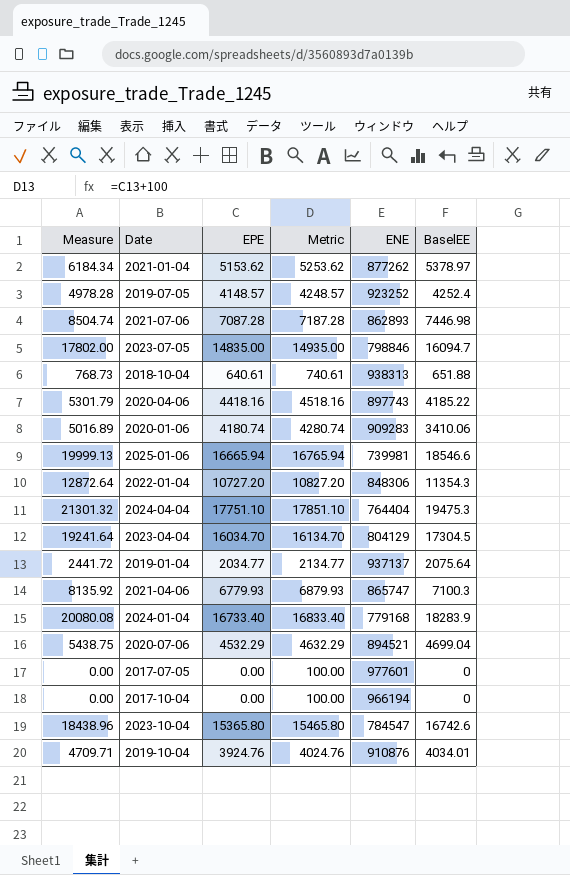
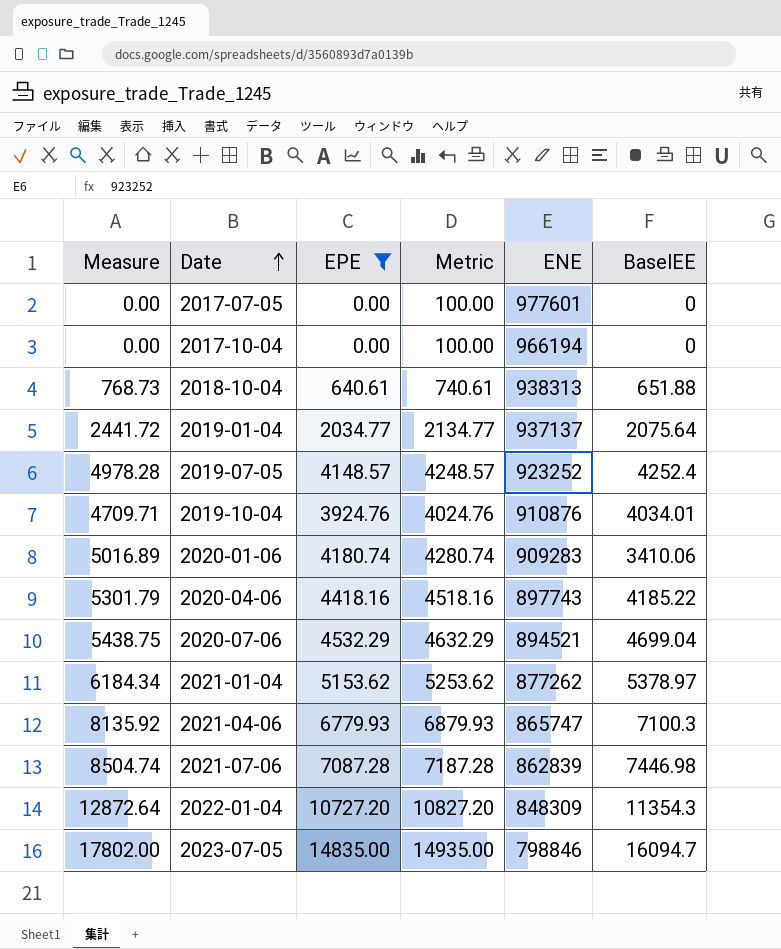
filter: none -> EPE <= 14835.00
row order: none -> Date ascending
2021-07-06 | ENE: 862893 -> 862839
2022-01-04 | ENE: 848306 -> 848309

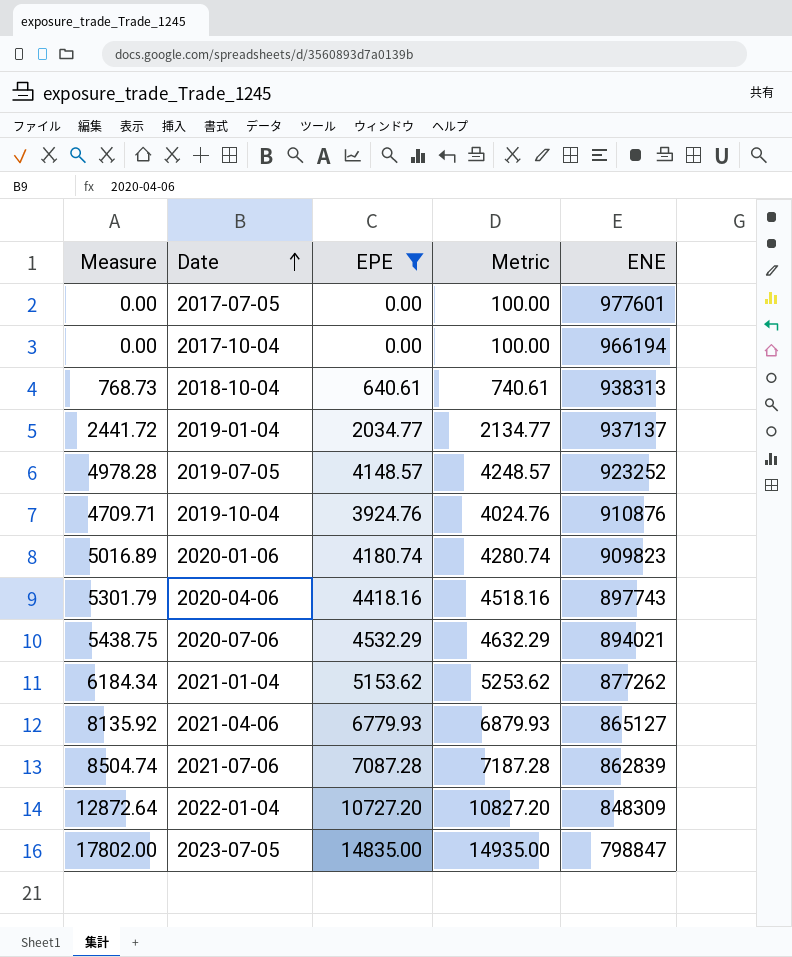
column BaselEE | position: 6 -> none
2020-01-06 | ENE: 909283 -> 909823
2020-07-06 | ENE: 894521 -> 894021
2021-04-06 | ENE: 865747 -> 865127
2023-07-05 | ENE: 798846 -> 798847

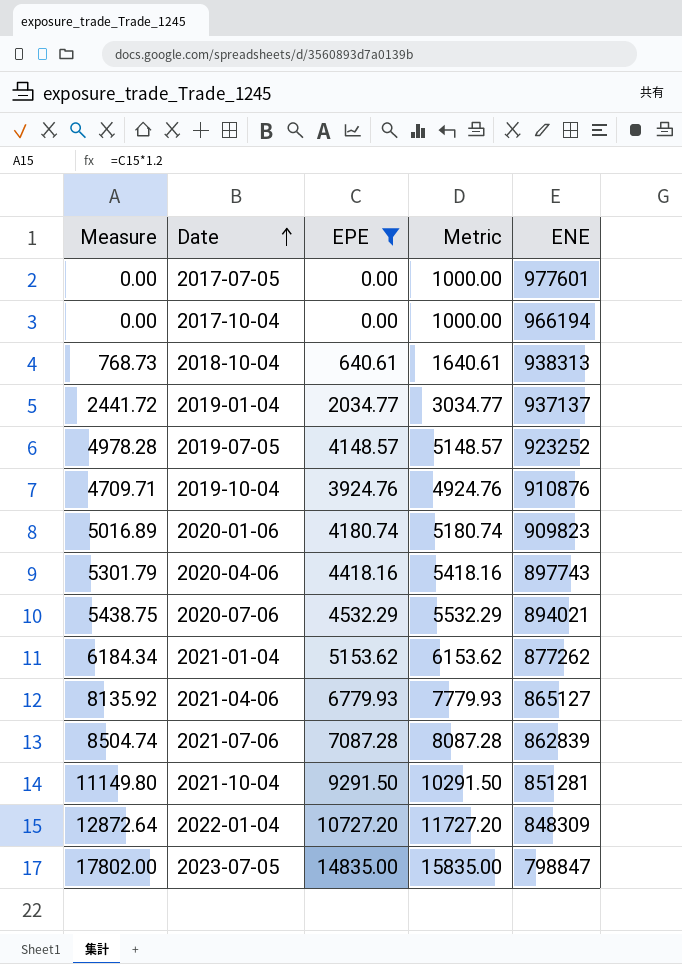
column Metric | formula: [EPE] + 100 -> [EPE] + 1000
row 2021-10-04: none -> 11149.80 | 9291.50 | 10291.50 | 851281

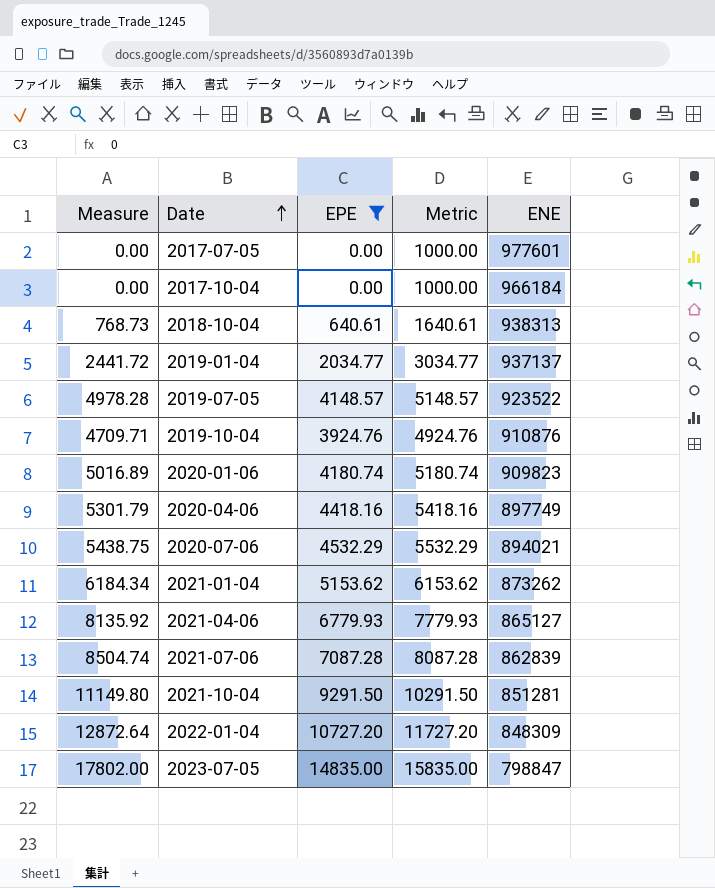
2017-10-04 | ENE: 966194 -> 966184
2019-07-05 | ENE: 923252 -> 923522
2020-04-06 | ENE: 897743 -> 897749
2021-01-04 | ENE: 877262 -> 873262

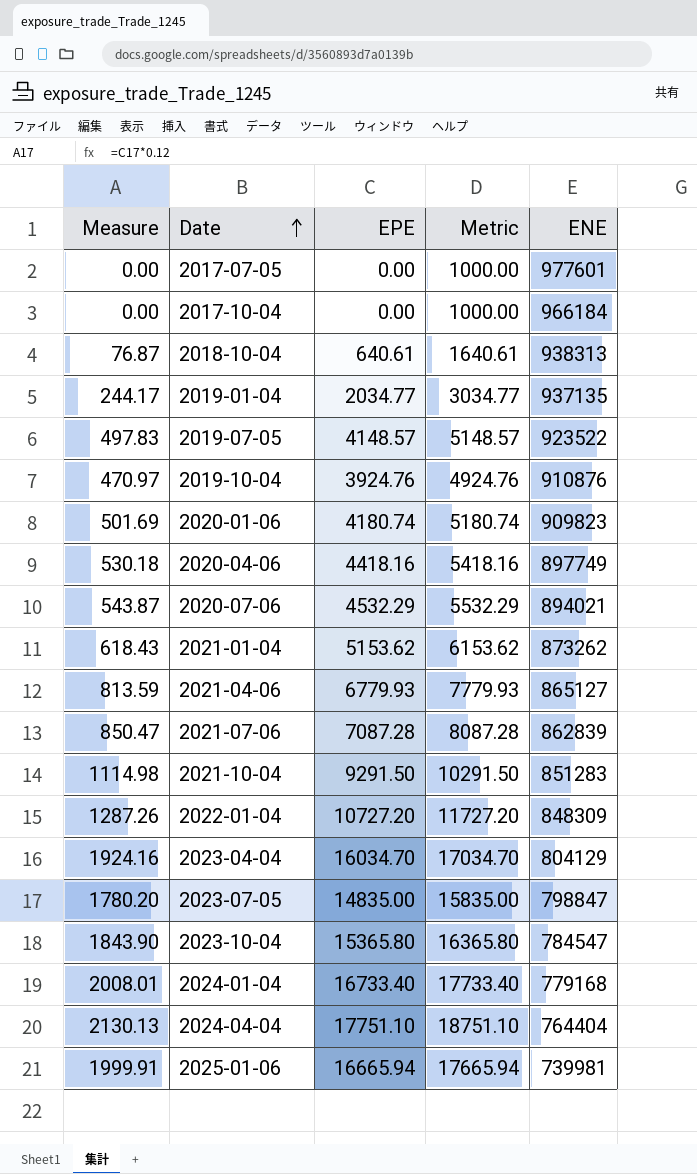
filter: EPE <= 14835.00 -> none
column Measure | formula: [EPE] * 1.2 -> [EPE] * 0.12
2019-01-04 | ENE: 937137 -> 937135
2021-10-04 | ENE: 851281 -> 851283

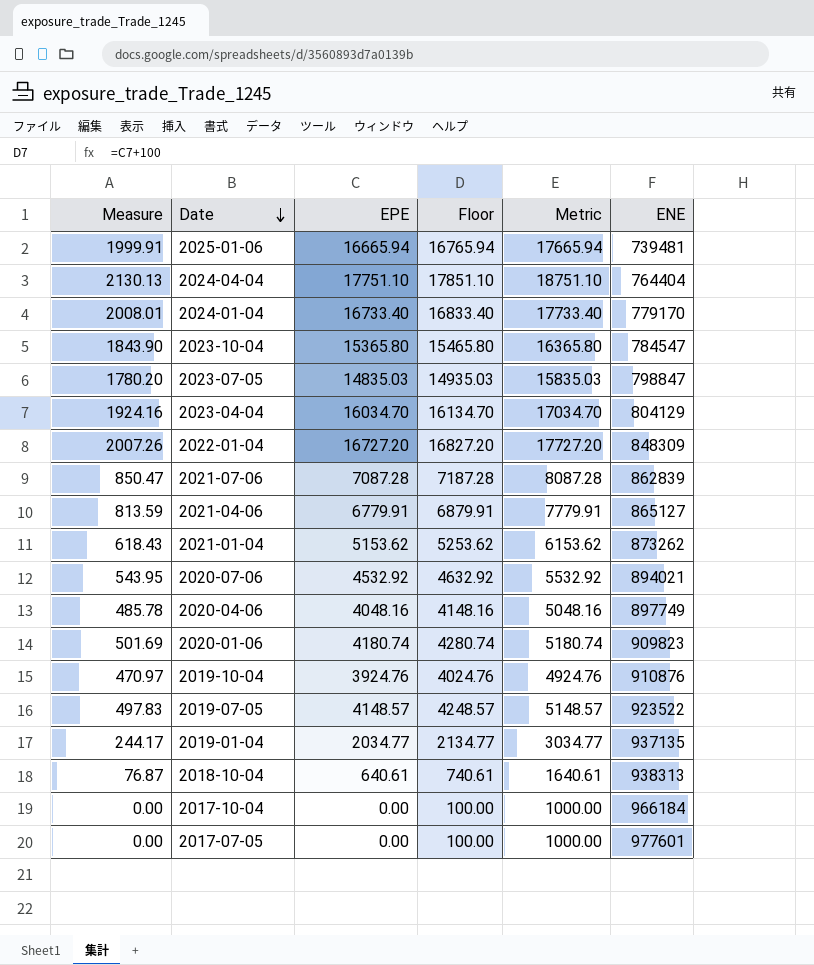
row order: Date ascending -> Date descending
column Floor | formula: none -> [EPE] + 100
row 2021-10-04: 1114.98 | 9291.50 | 10291.50 | 851283 -> none
2025-01-06 | ENE: 739981 -> 739481
2024-01-04 | ENE: 779168 -> 779170
2023-07-05 | EPE: 14835.00 -> 14835.03
2023-07-05 | Metric: 15835.00 -> 15835.03
2022-01-04 | Measure: 1287.26 -> 2007.26
2022-01-04 | EPE: 10727.20 -> 16727.20
2022-01-04 | Metric: 11727.20 -> 17727.20
2021-04-06 | EPE: 6779.93 -> 6779.91
2021-04-06 | Metric: 7779.93 -> 7779.91
2020-07-06 | Measure: 543.87 -> 543.95
2020-07-06 | EPE: 4532.29 -> 4532.92
2020-07-06 | Metric: 5532.29 -> 5532.92
2020-04-06 | Measure: 530.18 -> 485.78
2020-04-06 | EPE: 4418.16 -> 4048.16
2020-04-06 | Metric: 5418.16 -> 5048.16

